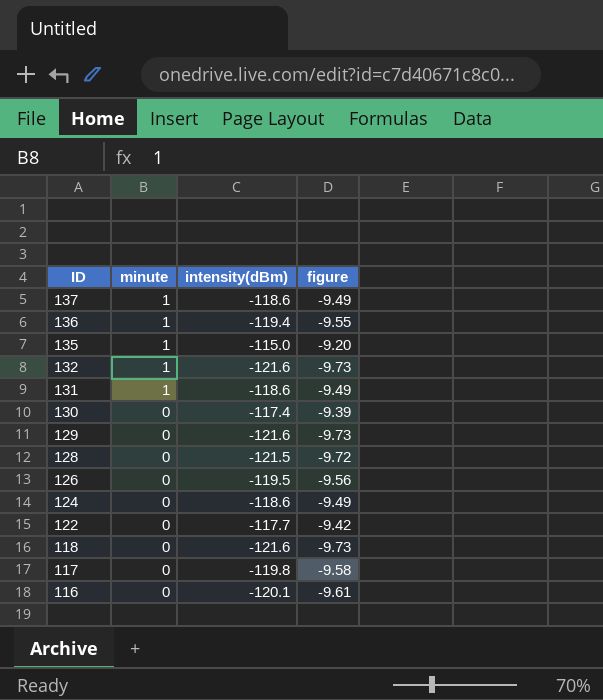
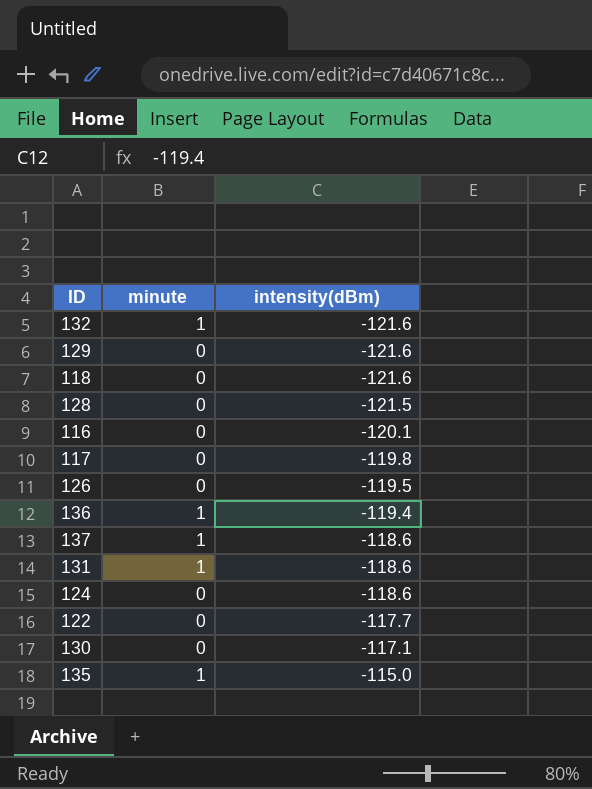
row order: ID descending -> intensity(dBm) ascending
column figure | formula: [intensity(dBm)] * 0.08 -> none
130 | intensity(dBm): -117.4 -> -117.1

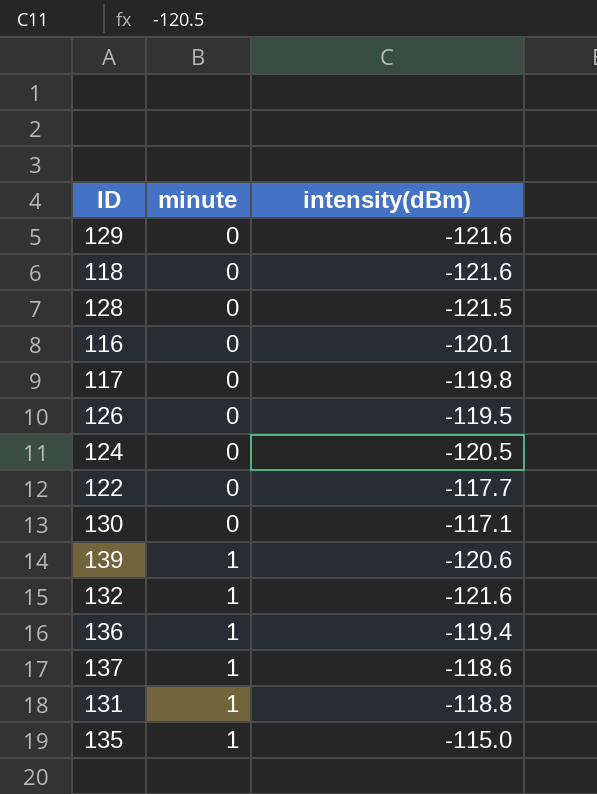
row order: intensity(dBm) ascending -> minute ascending
124 | intensity(dBm): -118.6 -> -120.5
row 139: none -> 1 | -120.6
131 | intensity(dBm): -118.6 -> -118.8

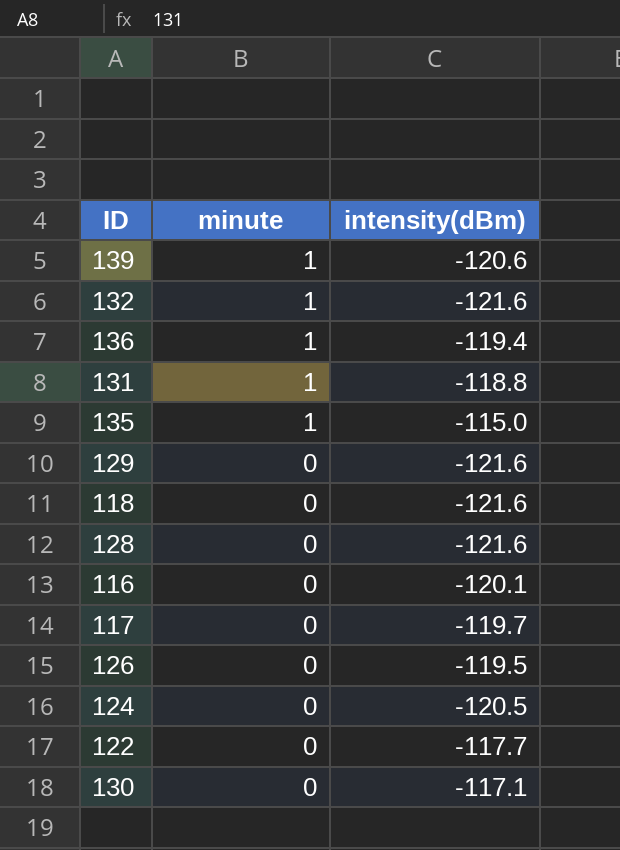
row order: minute ascending -> minute descending
row 137: 1 | -118.6 -> none
128 | intensity(dBm): -121.5 -> -121.6
117 | intensity(dBm): -119.8 -> -119.7

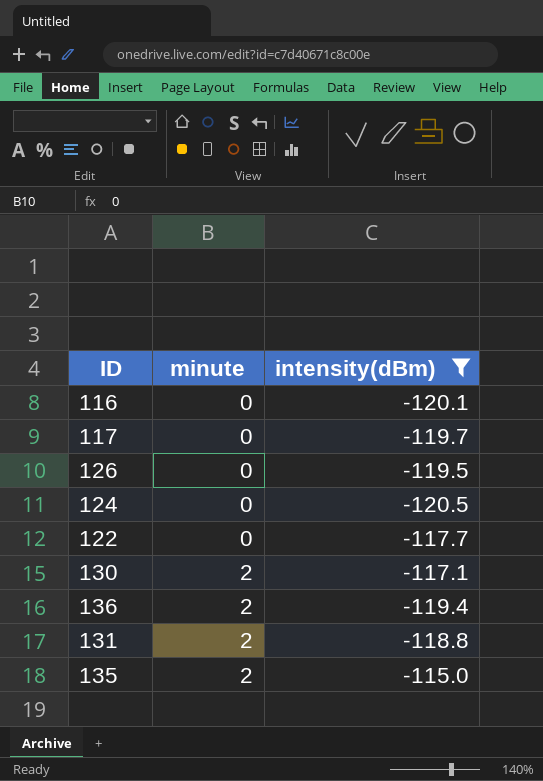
filter: none -> intensity(dBm) >= -120.5
row order: minute descending -> minute ascending
130 | minute: 0 -> 2
136 | minute: 1 -> 2
131 | minute: 1 -> 2
135 | minute: 1 -> 2

